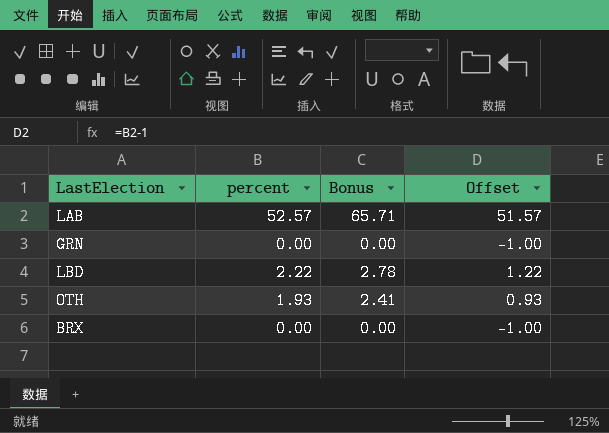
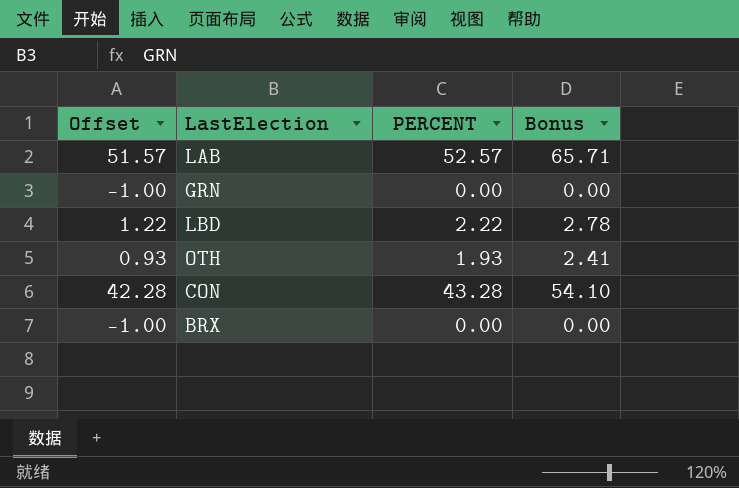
column Offset | position: 4 -> 1
column name: percent -> PERCENT
row CON: none -> 42.28 | 43.28 | 54.10

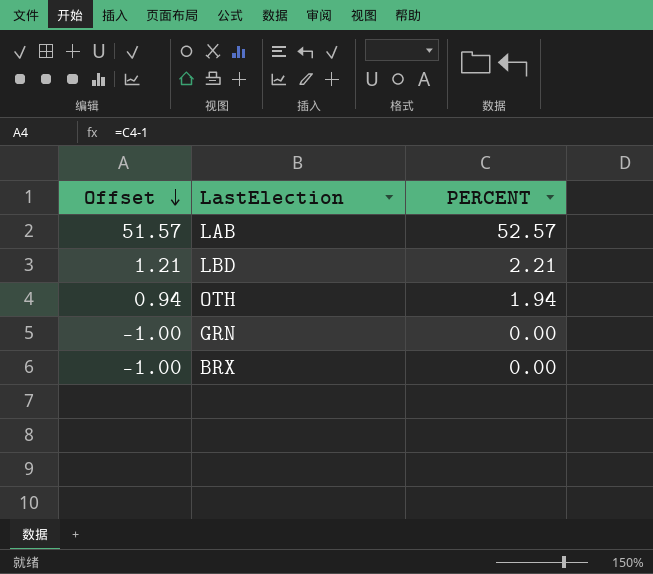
row order: none -> Offset descending
column Bonus | formula: [PERCENT] * 1.25 -> none
row CON: 42.28 | 43.28 | 54.10 -> none
LBD | Offset: 1.22 -> 1.21
LBD | PERCENT: 2.22 -> 2.21
OTH | Offset: 0.93 -> 0.94
OTH | PERCENT: 1.93 -> 1.94

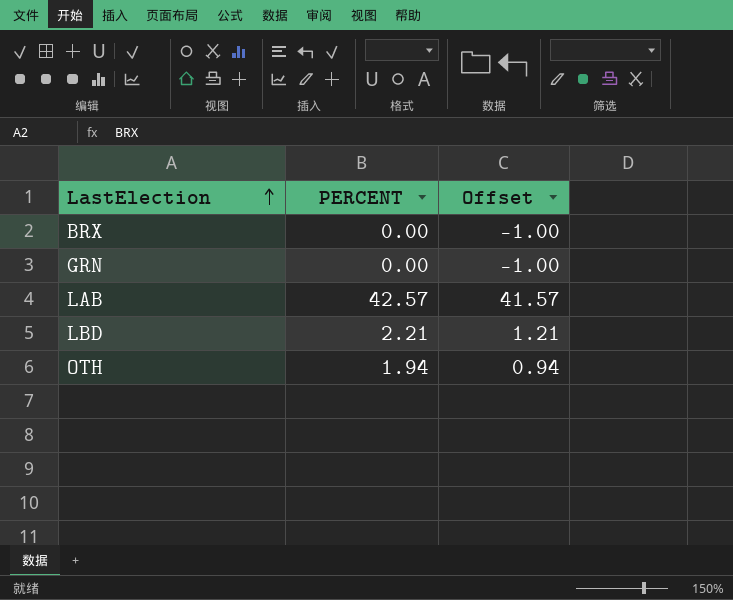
row order: Offset descending -> LastElection ascending
column Offset | position: 1 -> 3
LAB | PERCENT: 52.57 -> 42.57
LAB | Offset: 51.57 -> 41.57

